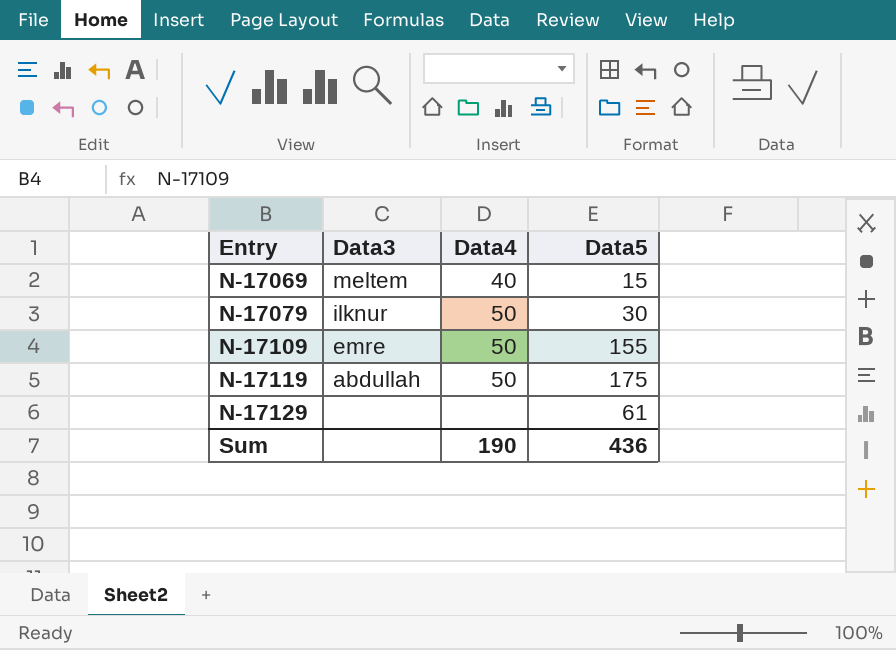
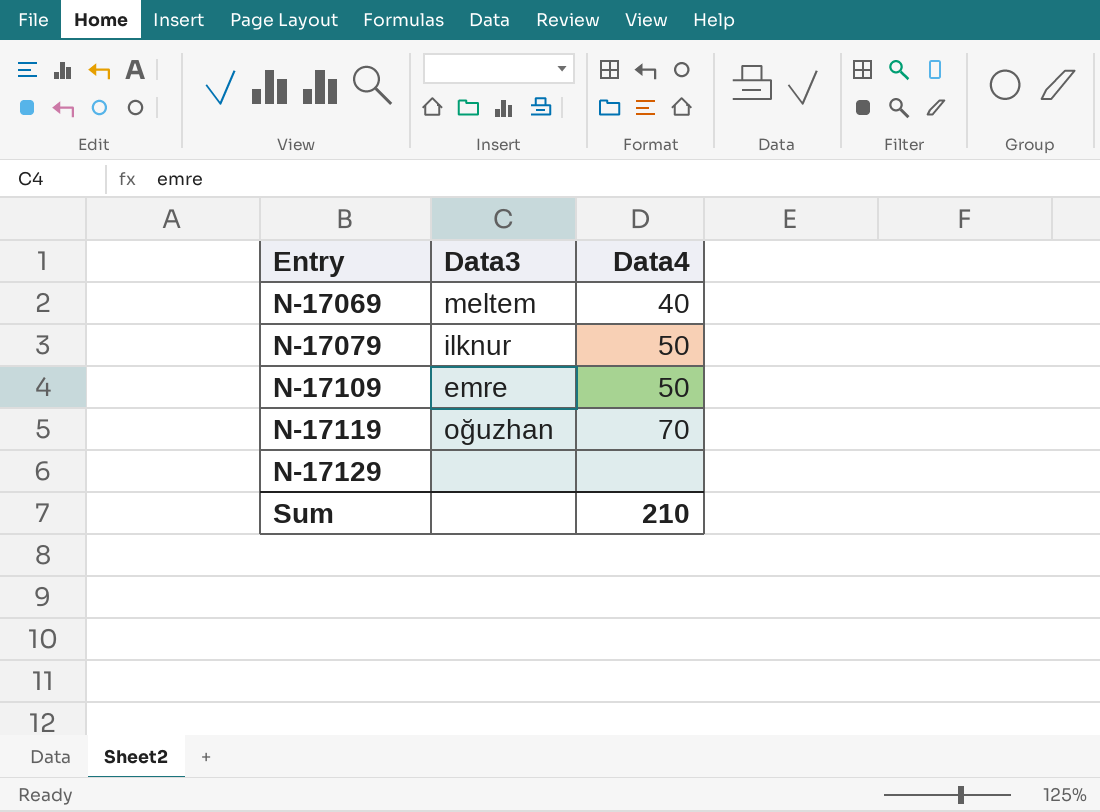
column Data5 | position: 4 -> none
N-17119 | Data3: abdullah -> oğuzhan
N-17119 | Data4: 50 -> 70
Sum | Data4: 190 -> 210

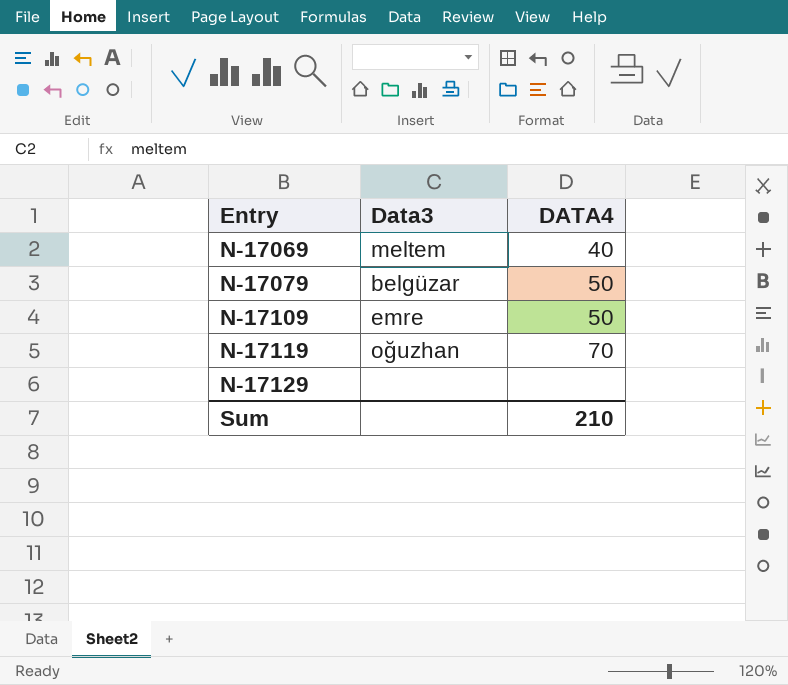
column name: Data4 -> DATA4
N-17079 | Data3: ilknur -> belgüzar

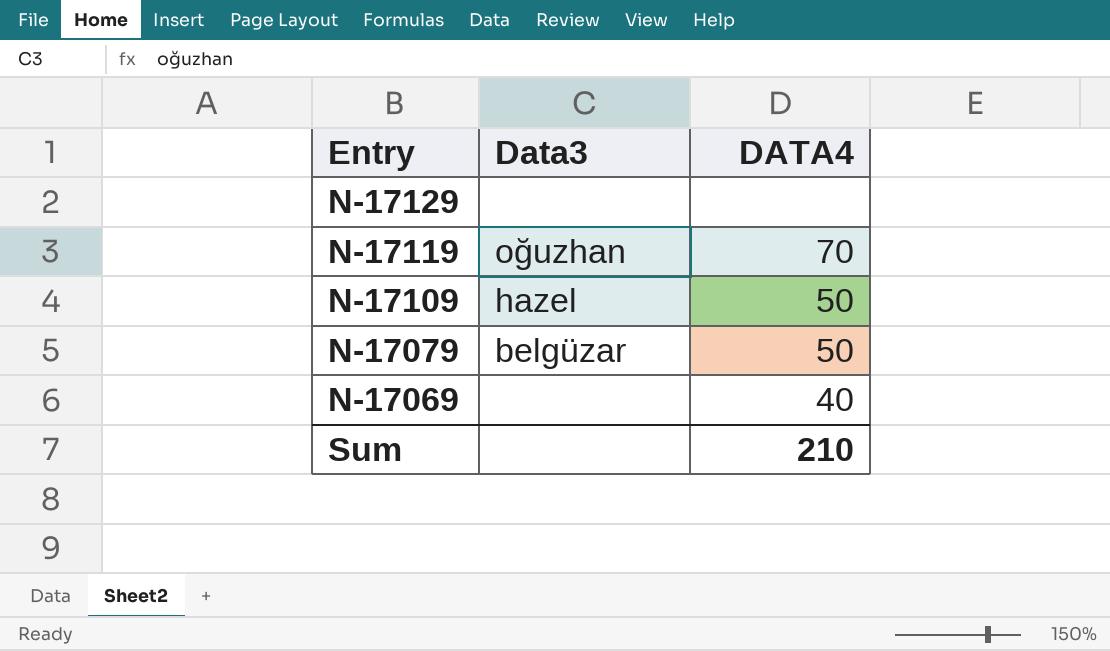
row order: Entry ascending -> Entry descending
N-17109 | Data3: emre -> hazel
N-17069 | Data3: meltem -> none

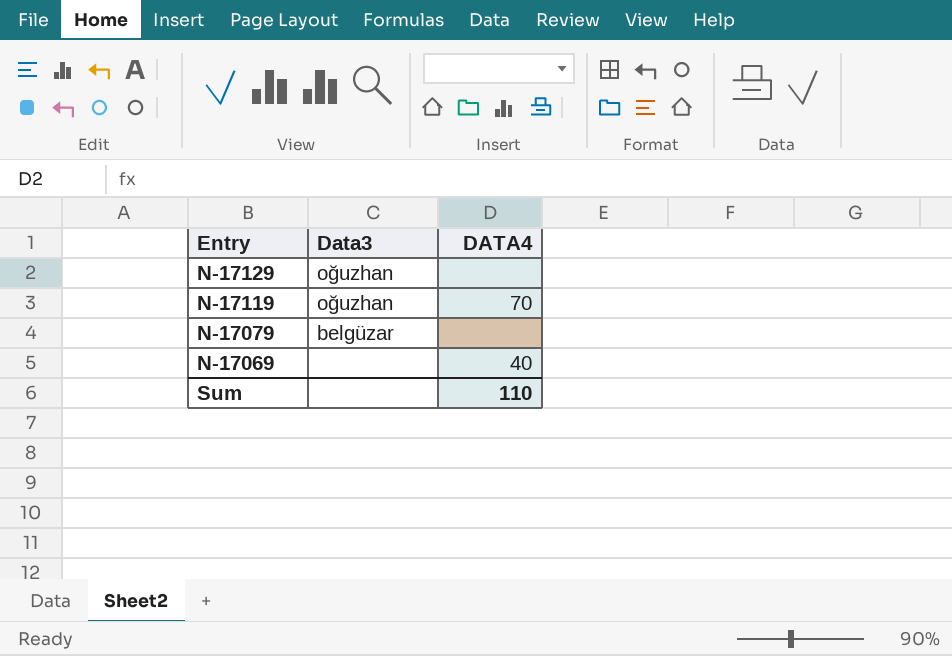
row N-17109: hazel | 50 -> none
N-17129 | Data3: none -> oğuzhan
N-17079 | DATA4: 50 -> none
Sum | DATA4: 210 -> 110

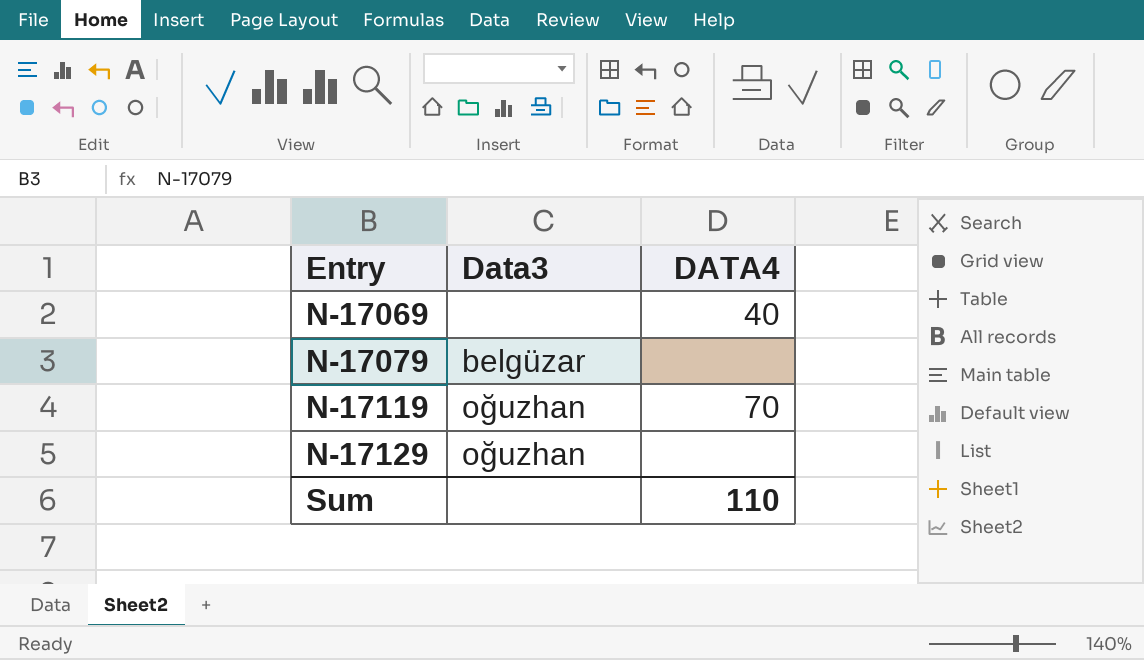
row order: Entry descending -> Entry ascending

